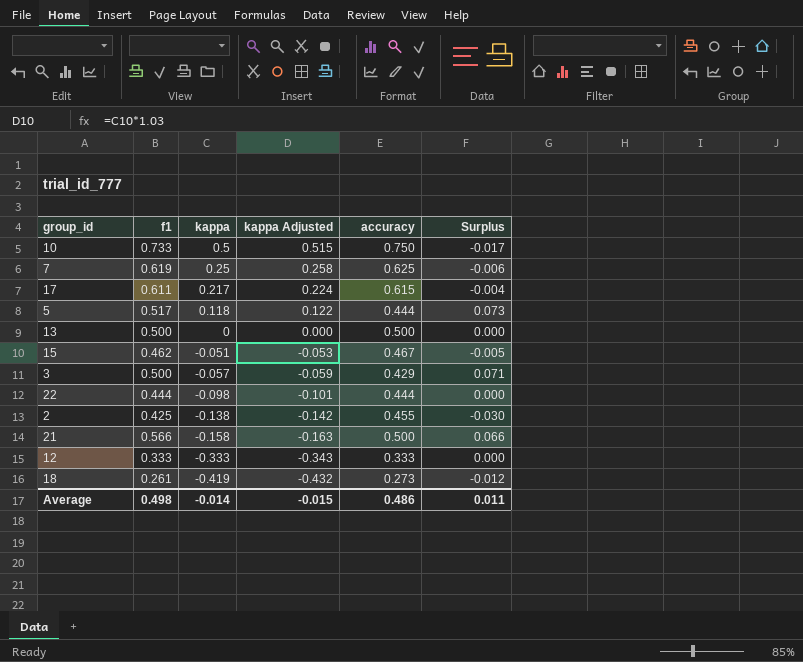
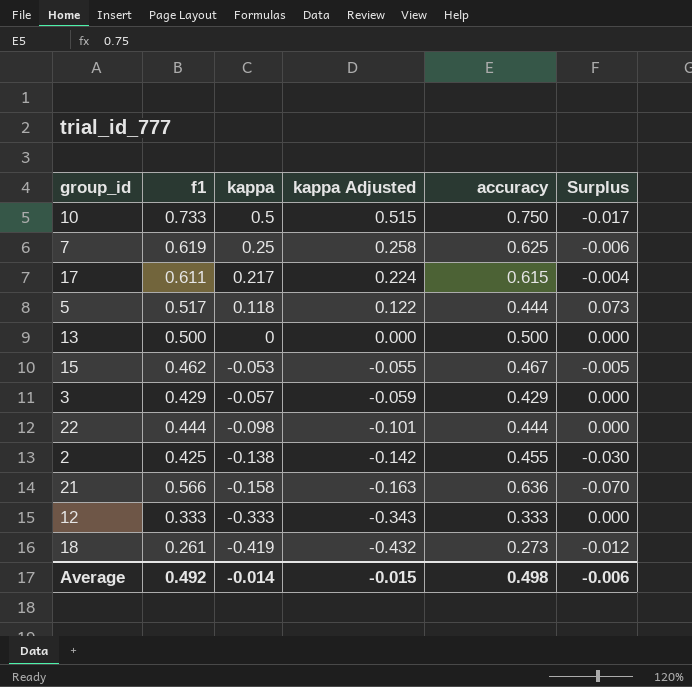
15 | kappa: -0.051 -> -0.053
15 | kappa Adjusted: -0.053 -> -0.055
3 | f1: 0.500 -> 0.429
3 | Surplus: 0.071 -> 0.000
21 | accuracy: 0.500 -> 0.636
21 | Surplus: 0.066 -> -0.070
Average | f1: 0.498 -> 0.492
Average | accuracy: 0.486 -> 0.498
Average | Surplus: 0.011 -> -0.006

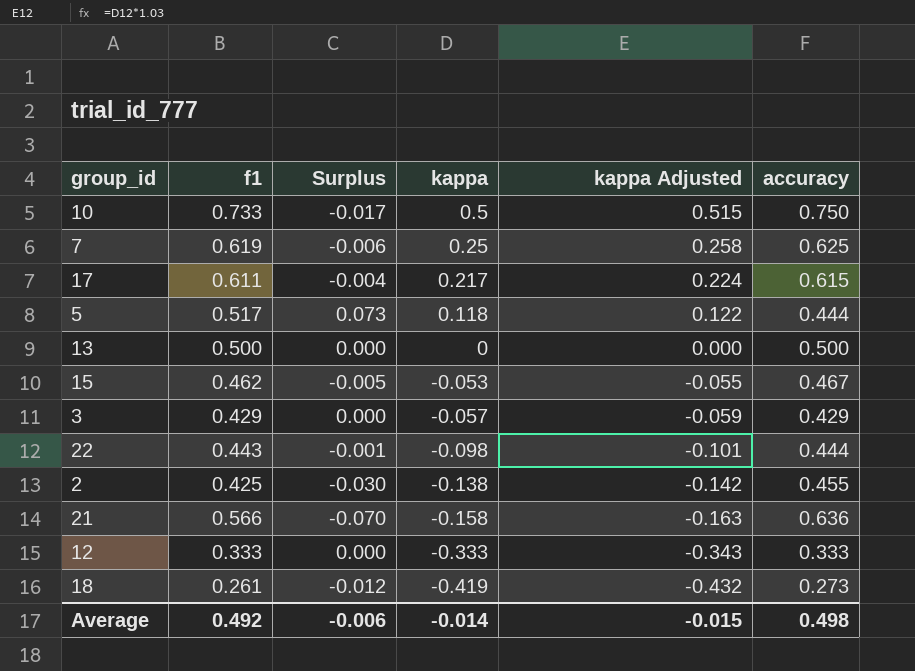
column Surplus | position: 6 -> 3
22 | f1: 0.444 -> 0.443
22 | Surplus: 0.000 -> -0.001

